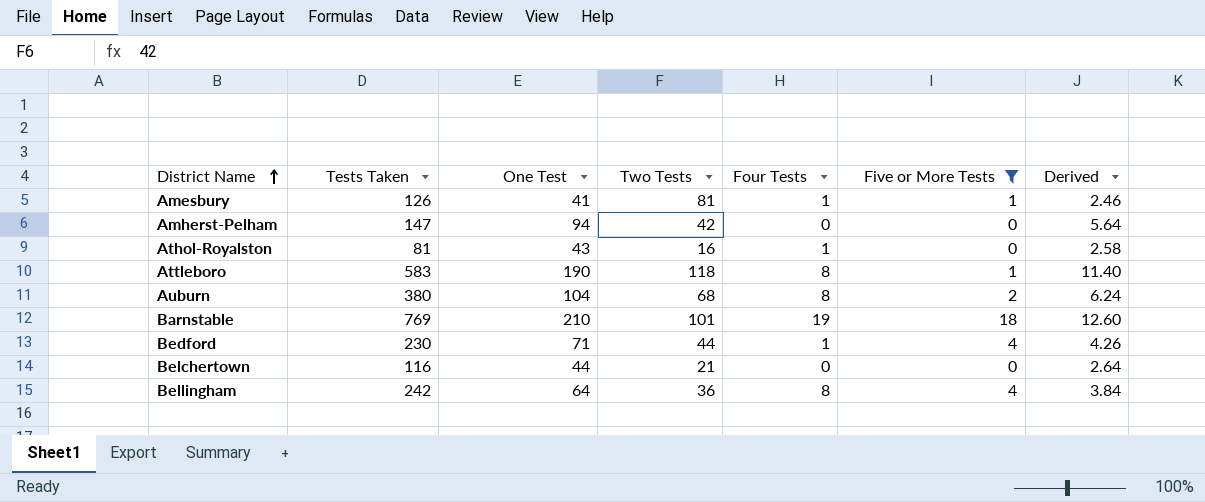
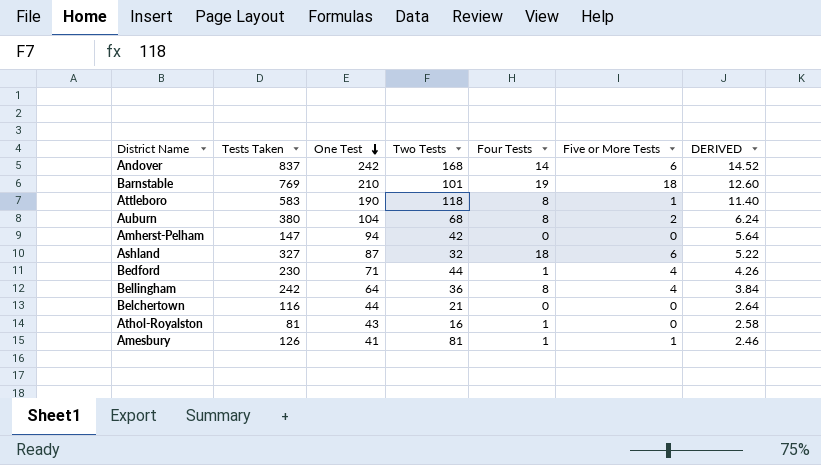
filter: Five or More Tests != 6 -> none
row order: District Name ascending -> One Test descending
column name: Derived -> DERIVED

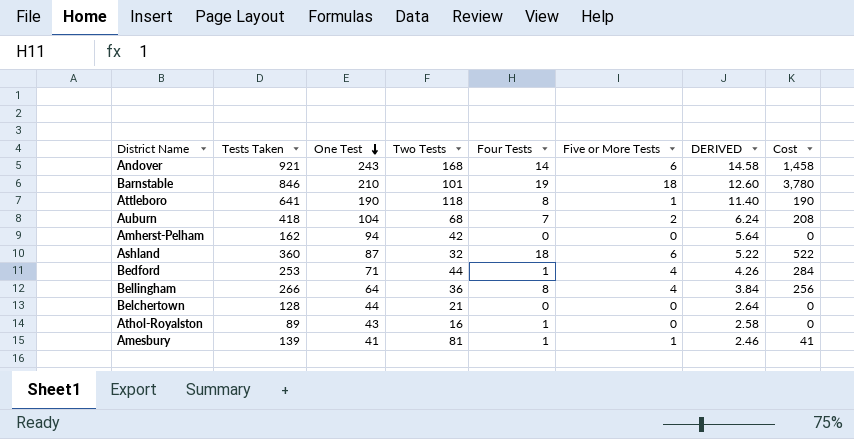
column Cost | formula: none -> [One Test] * [Five or More Tests]
Andover | Tests Taken: 837 -> 921
Andover | One Test: 242 -> 243
Andover | DERIVED: 14.52 -> 14.58
Barnstable | Tests Taken: 769 -> 846
Attleboro | Tests Taken: 583 -> 641
Auburn | Tests Taken: 380 -> 418
Auburn | Four Tests: 8 -> 7
Amherst-Pelham | Tests Taken: 147 -> 162
Ashland | Tests Taken: 327 -> 360
Bedford | Tests Taken: 230 -> 253
Bellingham | Tests Taken: 242 -> 266
Belchertown | Tests Taken: 116 -> 128
Athol-Royalston | Tests Taken: 81 -> 89
Amesbury | Tests Taken: 126 -> 139

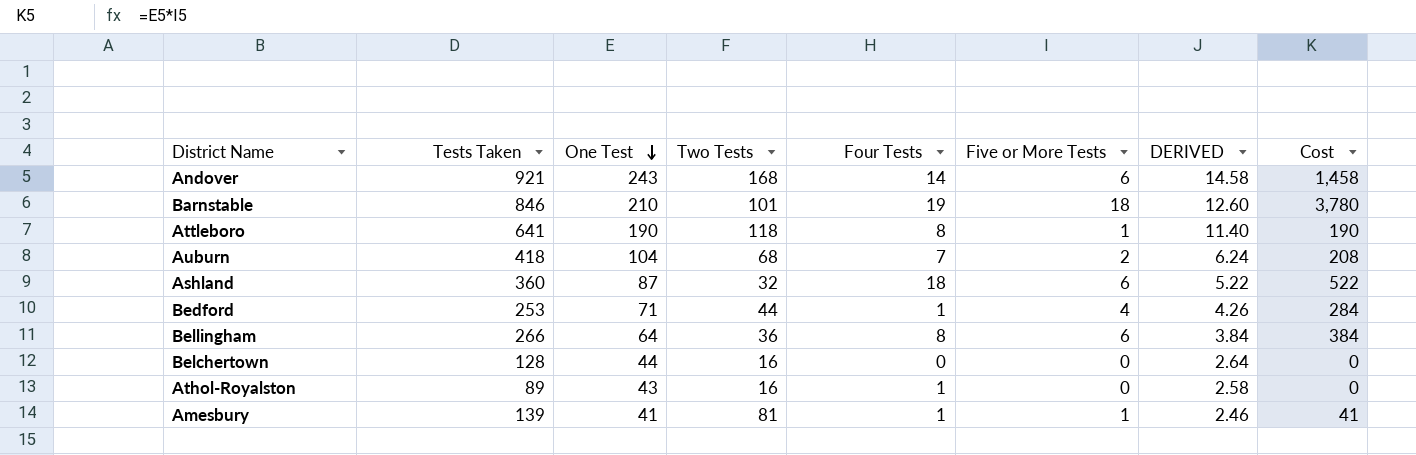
row Amherst-Pelham: 162 | 94 | 42 | 0 | 0 | 5.64 | 0 -> none
Bellingham | Five or More Tests: 4 -> 6
Bellingham | Cost: 256 -> 384
Belchertown | Two Tests: 21 -> 16

